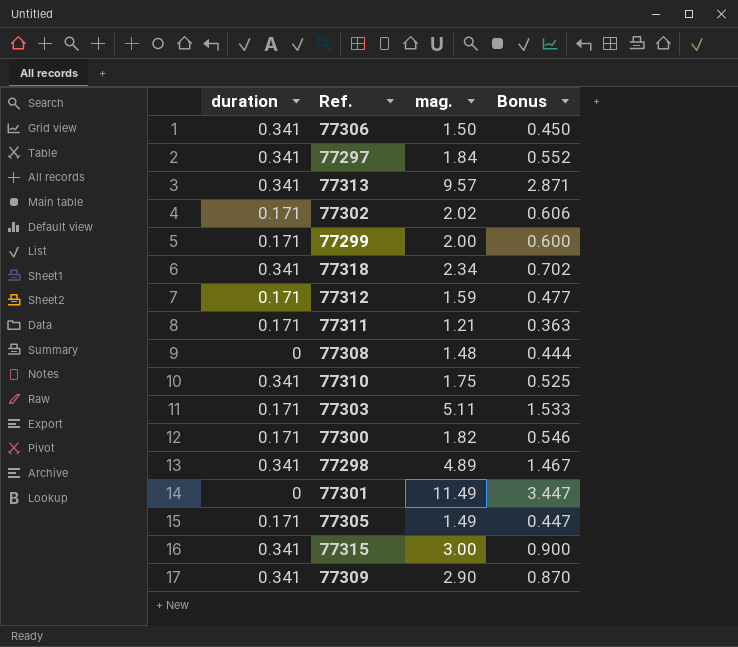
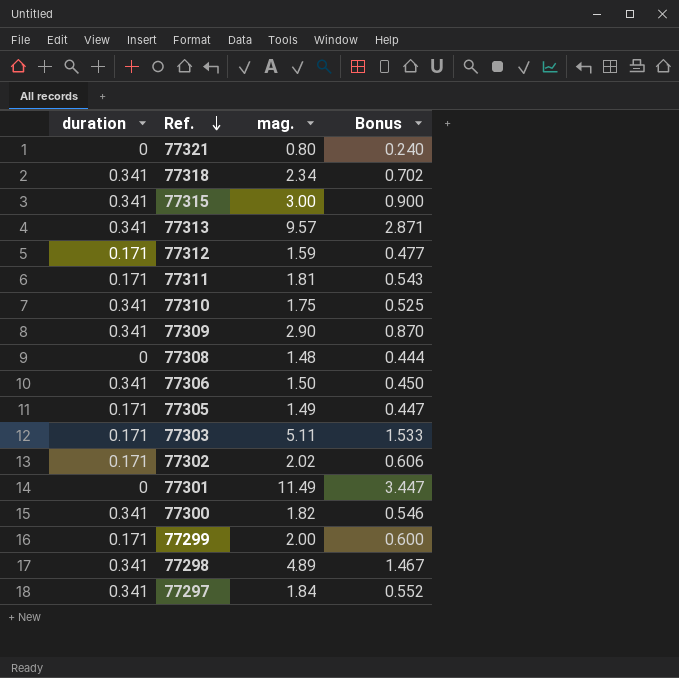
row order: none -> Ref. descending
row 77321: none -> 0 | 0.80 | 0.240
77311 | mag.: 1.21 -> 1.81
77311 | Bonus: 0.363 -> 0.543
77300 | duration: 0.171 -> 0.341

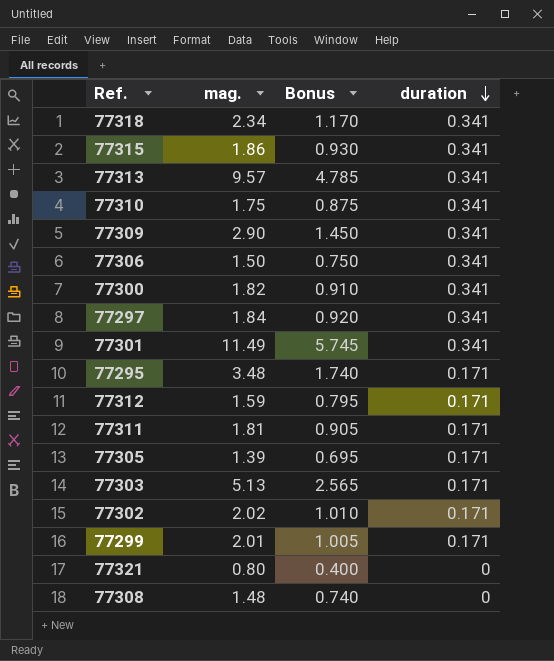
row order: Ref. descending -> duration descending
column Bonus | formula: [mag.] * 0.3 -> [mag.] * 0.5
column duration | position: 1 -> 4
row 77298: 0.341 | 4.89 | 1.467 -> none
77315 | mag.: 3.00 -> 1.86
77301 | duration: 0 -> 0.341
row 77295: none -> 3.48 | 1.740 | 0.171
77305 | mag.: 1.49 -> 1.39
77303 | mag.: 5.11 -> 5.13
77299 | mag.: 2.00 -> 2.01

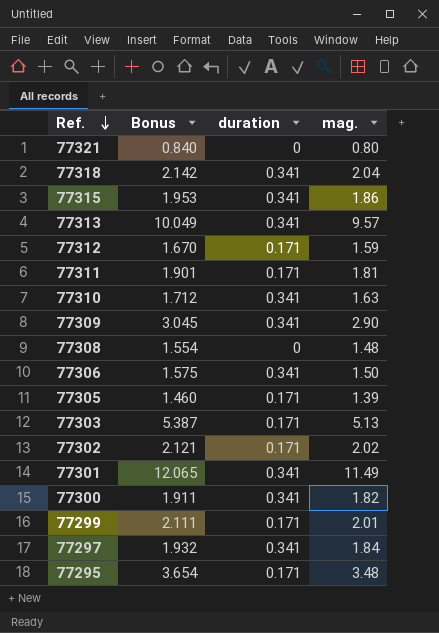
row order: duration descending -> Ref. descending
column Bonus | formula: [mag.] * 0.5 -> [mag.] * 1.05
column mag. | position: 2 -> 4
77318 | mag.: 2.34 -> 2.04
77310 | mag.: 1.75 -> 1.63

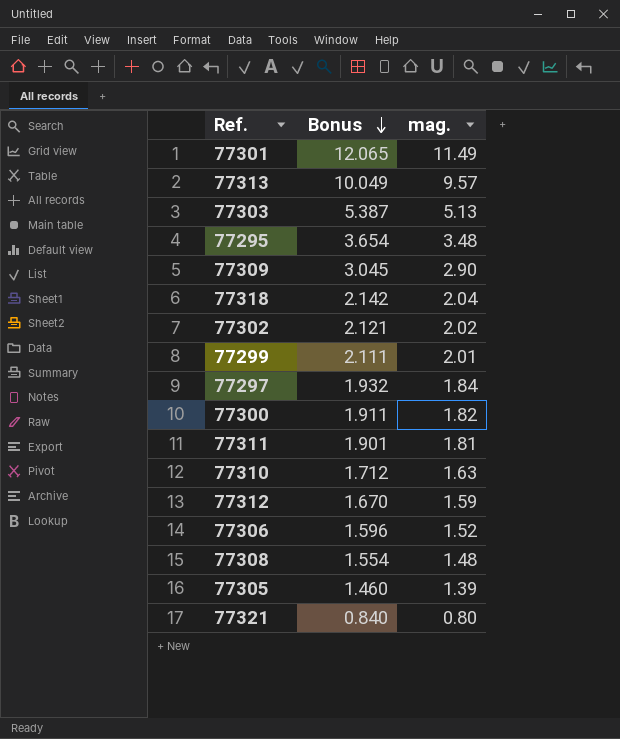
row order: Ref. descending -> Bonus descending
column duration | position: 3 -> none
row 77315: 1.953 | 0.341 | 1.86 -> none
77306 | Bonus: 1.575 -> 1.596
77306 | mag.: 1.50 -> 1.52

